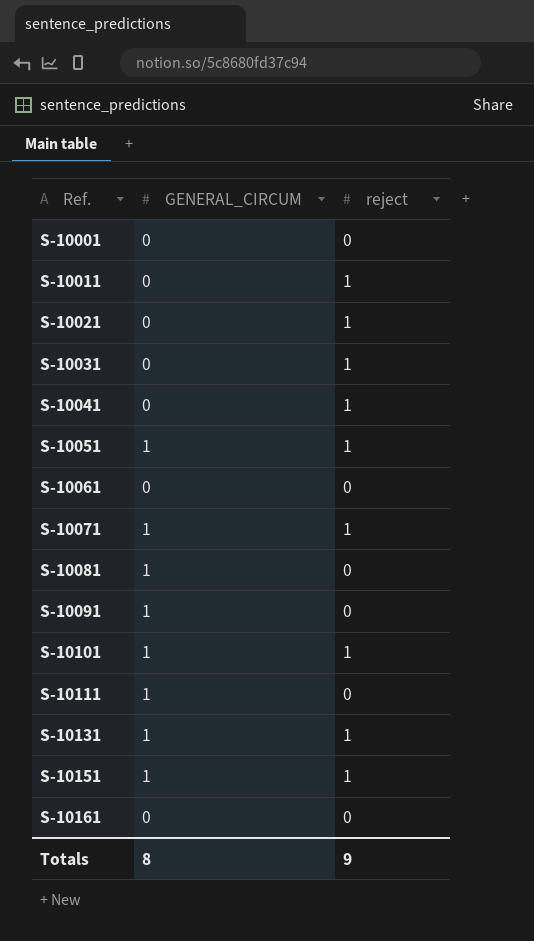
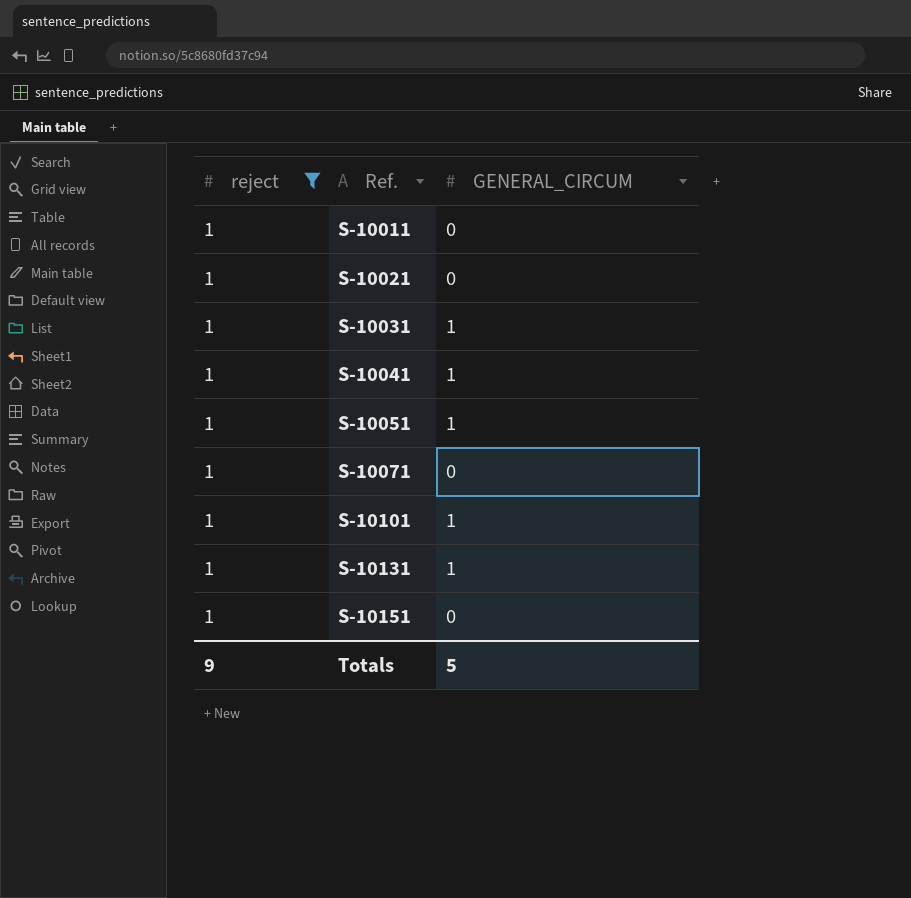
filter: none -> reject = 1
column reject | position: 3 -> 1
S-10031 | GENERAL_CIRCUM: 0 -> 1
S-10041 | GENERAL_CIRCUM: 0 -> 1
S-10071 | GENERAL_CIRCUM: 1 -> 0
S-10151 | GENERAL_CIRCUM: 1 -> 0
Totals | GENERAL_CIRCUM: 8 -> 5

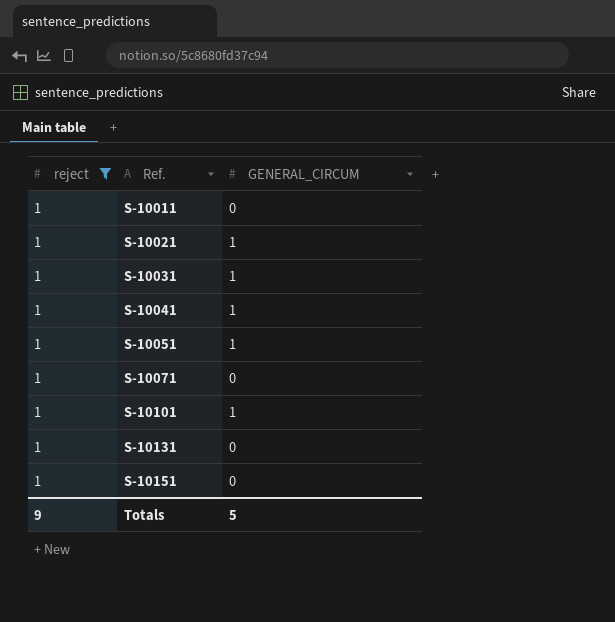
S-10021 | GENERAL_CIRCUM: 0 -> 1
S-10131 | GENERAL_CIRCUM: 1 -> 0

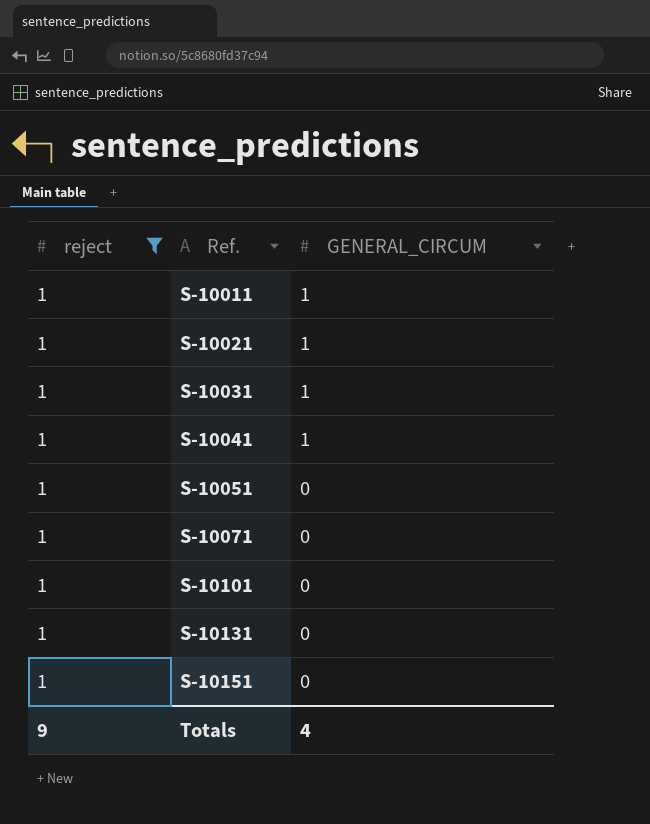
S-10011 | GENERAL_CIRCUM: 0 -> 1
S-10051 | GENERAL_CIRCUM: 1 -> 0
S-10101 | GENERAL_CIRCUM: 1 -> 0
Totals | GENERAL_CIRCUM: 5 -> 4

